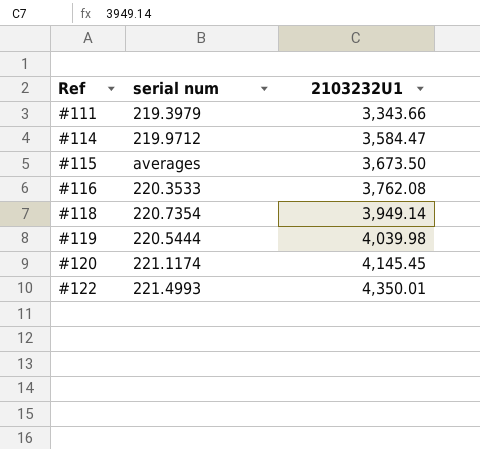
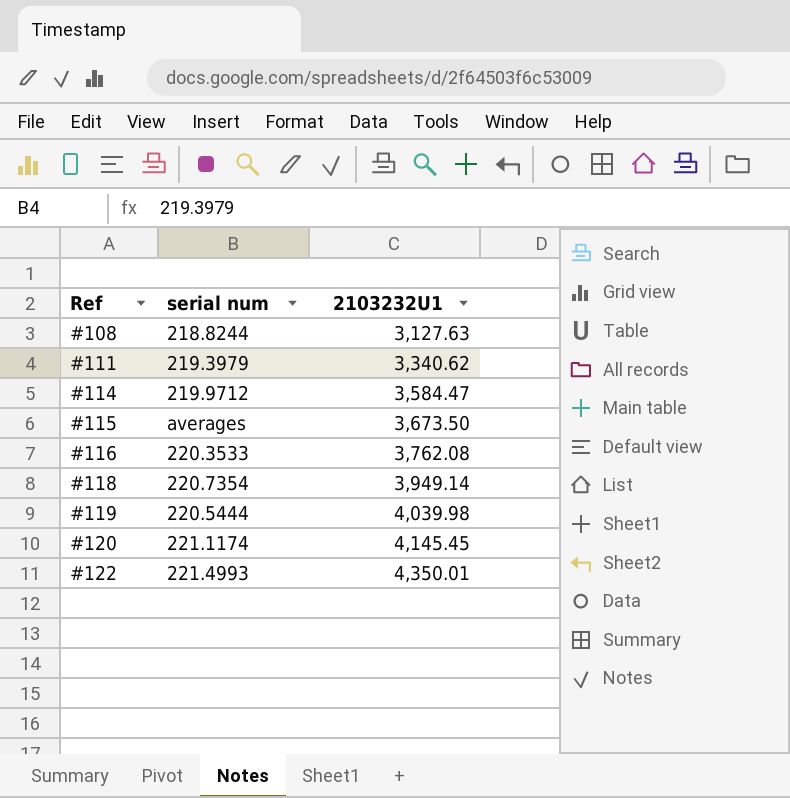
row #108: none -> 218.8244 | 3,127.63
#111 | 2103232U1: 3,343.66 -> 3,340.62

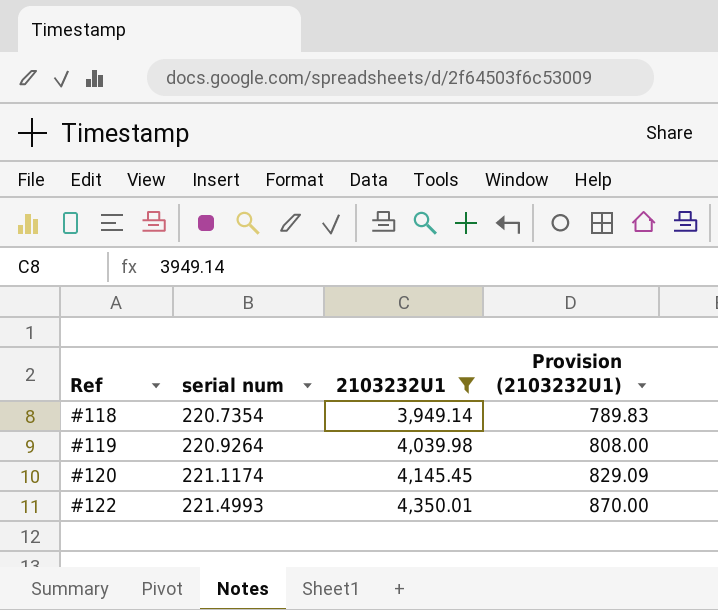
filter: none -> 2103232U1 >= 3,949.14
column Provision (2103232U1) | formula: none -> [2103232U1] * 0.2
#119 | serial num: 220.5444 -> 220.9264

